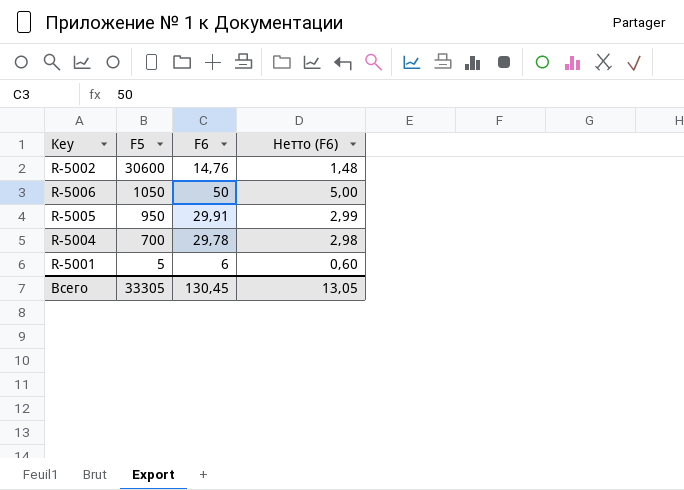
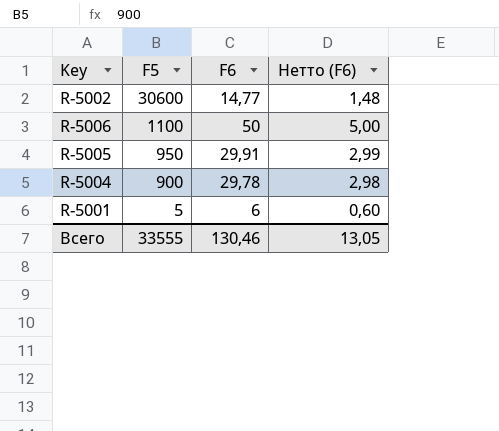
R-5002 | F6: 14,76 -> 14,77
R-5006 | F5: 1050 -> 1100
R-5004 | F5: 700 -> 900
Всего | F5: 33305 -> 33555
Всего | F6: 130,45 -> 130,46

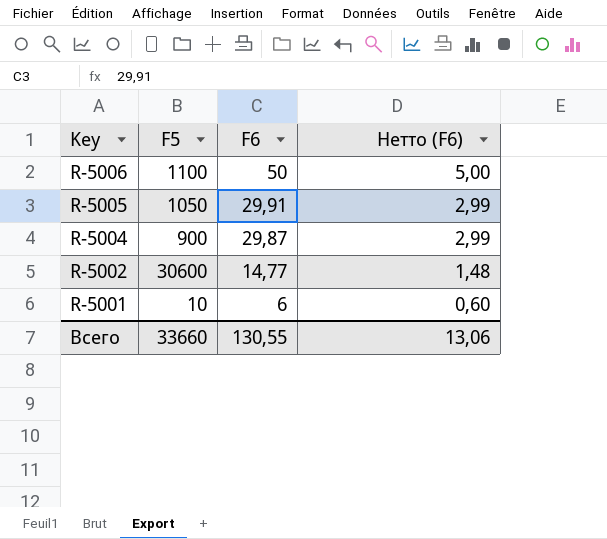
row order: F5 descending -> Key descending
R-5005 | F5: 950 -> 1050
R-5004 | F6: 29,78 -> 29,87
R-5004 | Нетто (F6): 2,98 -> 2,99
R-5001 | F5: 5 -> 10
Всего | F5: 33555 -> 33660
Всего | F6: 130,46 -> 130,55
Всего | Нетто (F6): 13,05 -> 13,06

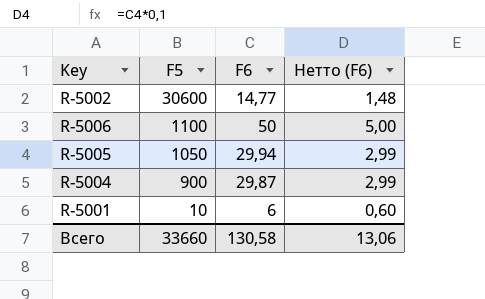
row order: Key descending -> F5 descending
R-5005 | F6: 29,91 -> 29,94
Всего | F6: 130,55 -> 130,58

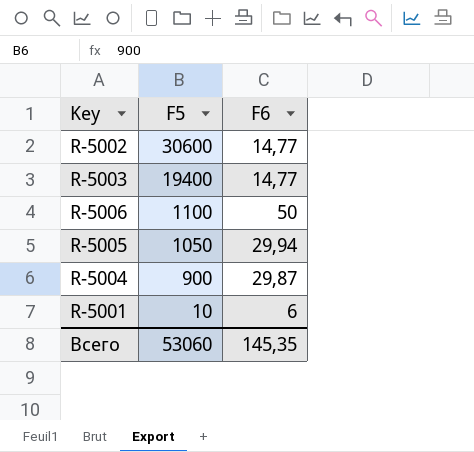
column Нетто (F6) | formula: [F6] * 0,1 -> none
row R-5003: none -> 19400 | 14,77
Всего | F5: 33660 -> 53060
Всего | F6: 130,58 -> 145,35

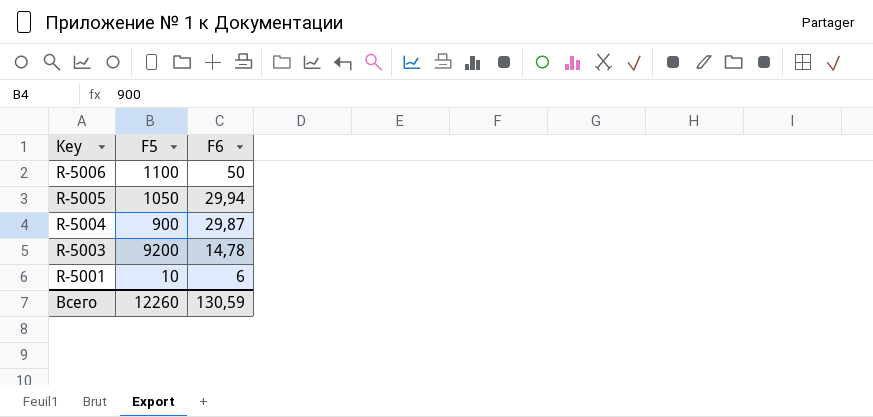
row order: F5 descending -> Key descending
row R-5002: 30600 | 14,77 -> none
R-5003 | F5: 19400 -> 9200
R-5003 | F6: 14,77 -> 14,78
Всего | F5: 53060 -> 12260
Всего | F6: 145,35 -> 130,59

